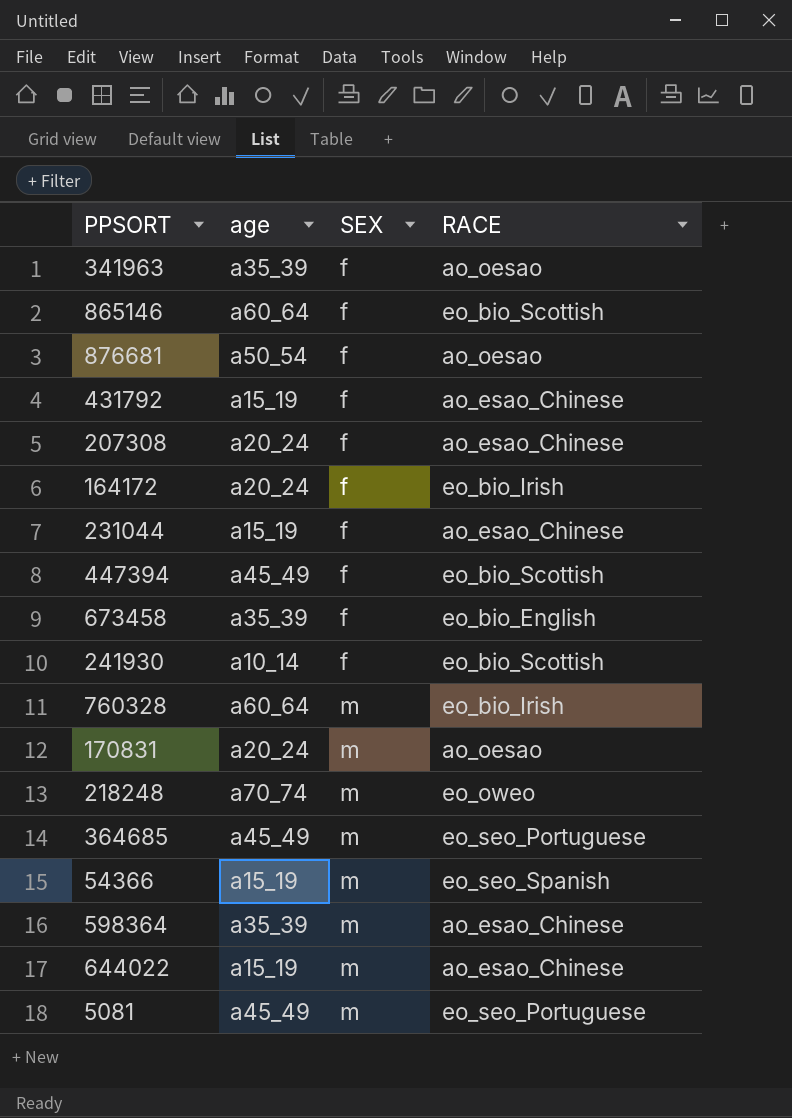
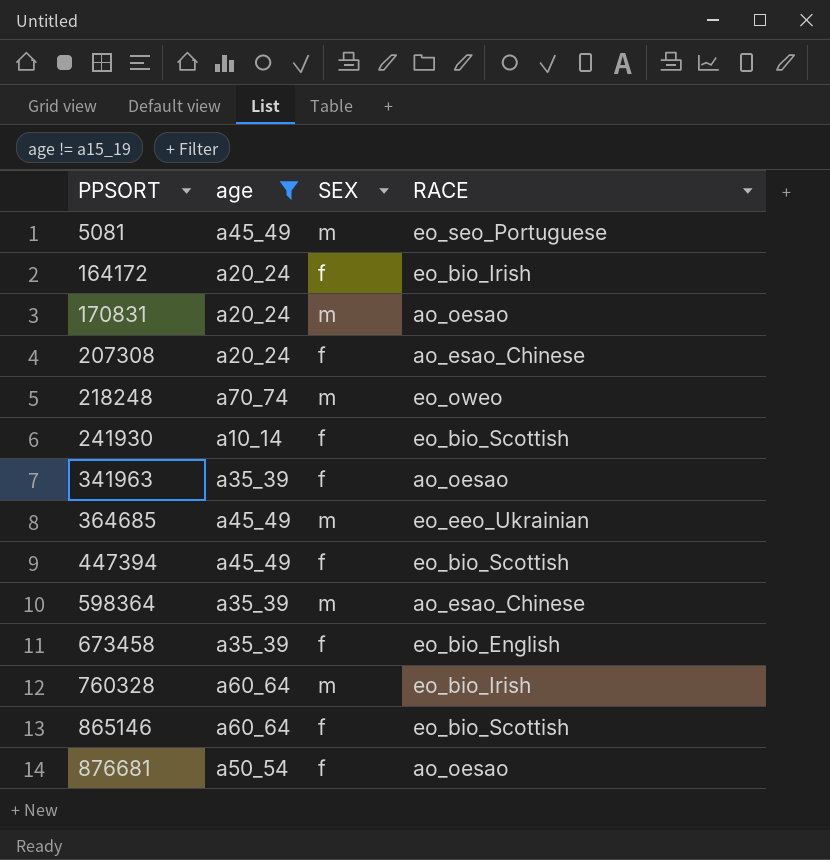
filter: none -> age != a15_19
row order: SEX ascending -> PPSORT ascending
364685 | RACE: eo_seo_Portuguese -> eo_eeo_Ukrainian

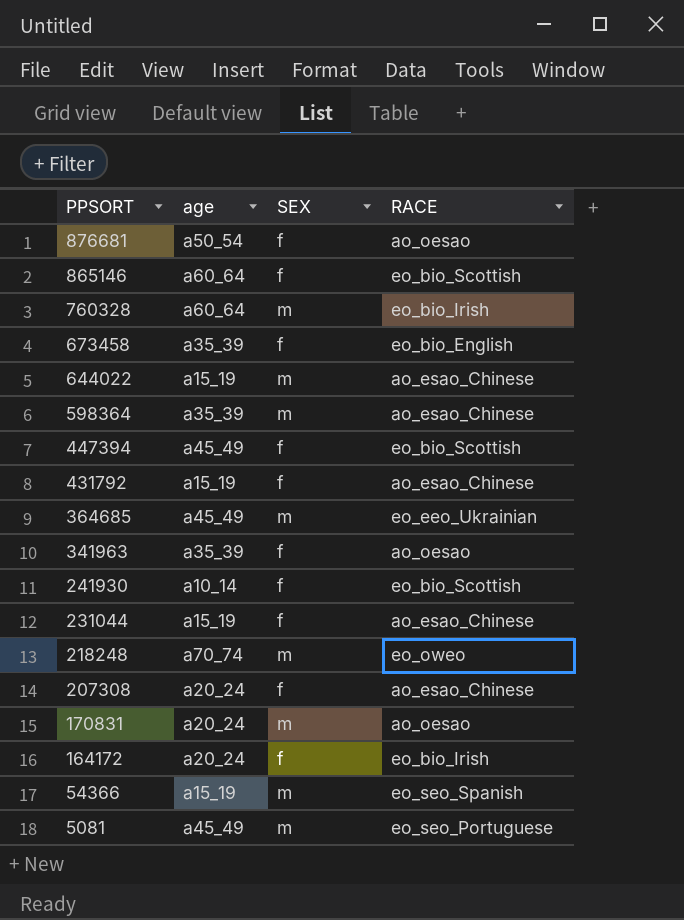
filter: age != a15_19 -> none
row order: PPSORT ascending -> PPSORT descending

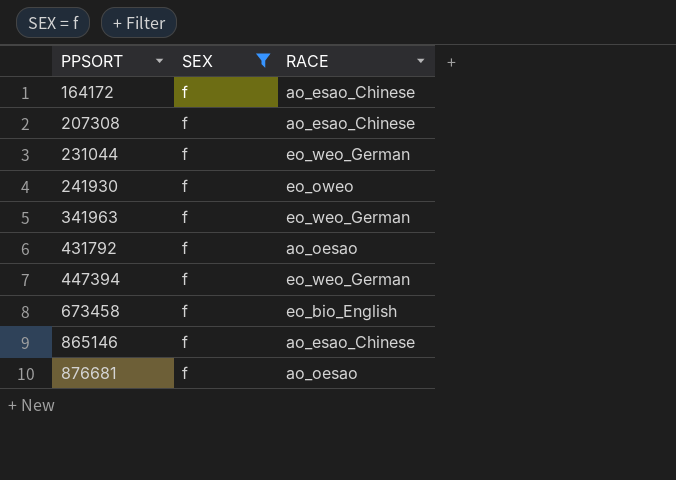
filter: none -> SEX = f
row order: PPSORT descending -> PPSORT ascending
column age | position: 2 -> none
164172 | RACE: eo_bio_Irish -> ao_esao_Chinese
231044 | RACE: ao_esao_Chinese -> eo_weo_German
241930 | RACE: eo_bio_Scottish -> eo_oweo
341963 | RACE: ao_oesao -> eo_weo_German
431792 | RACE: ao_esao_Chinese -> ao_oesao
447394 | RACE: eo_bio_Scottish -> eo_weo_German
865146 | RACE: eo_bio_Scottish -> ao_esao_Chinese

